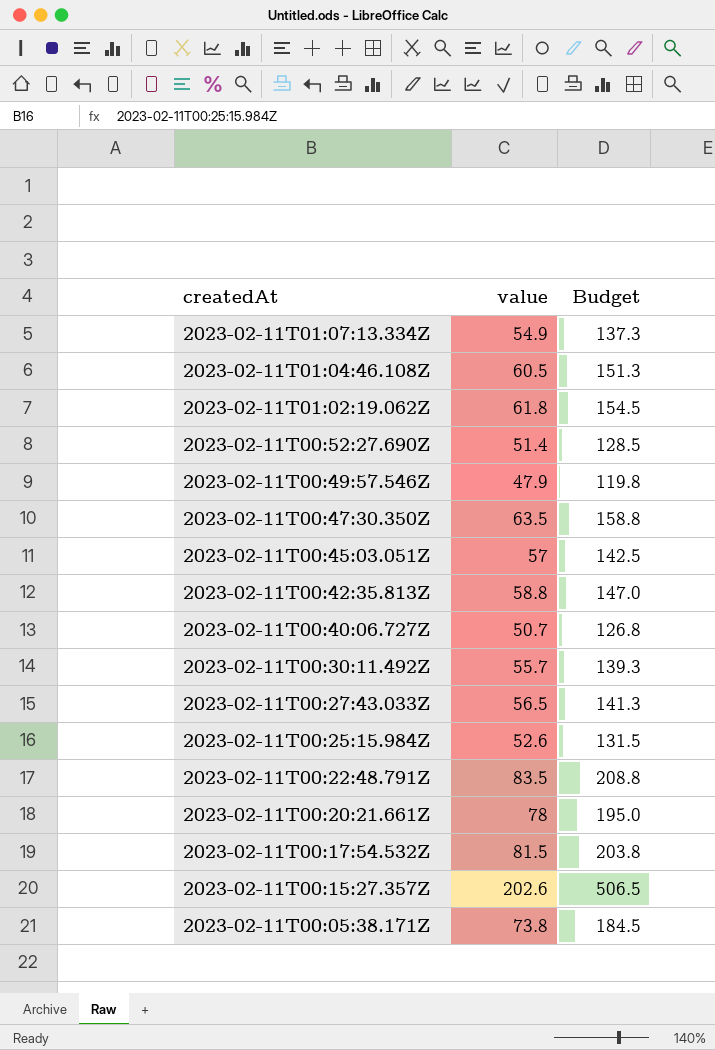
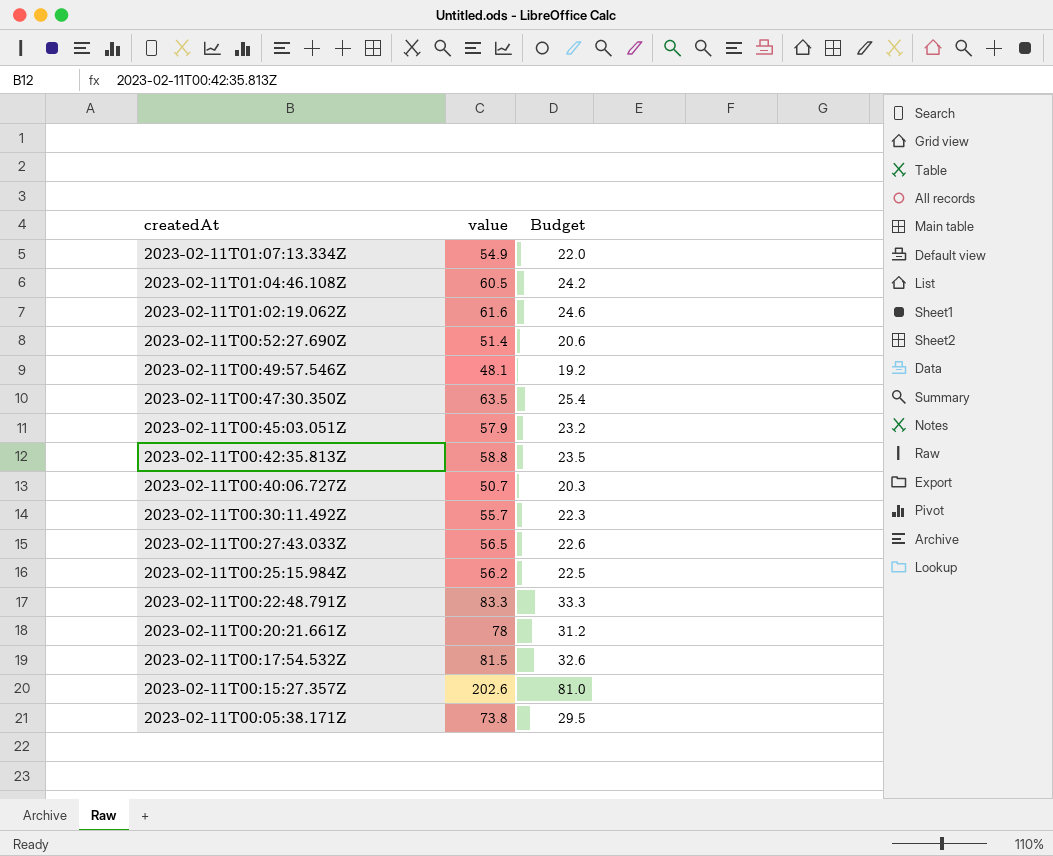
column Budget | formula: [value] * 2.5 -> [value] * 0.4
2023-02-11T01:02:19.062Z | value: 61.8 -> 61.6
2023-02-11T00:49:57.546Z | value: 47.9 -> 48.1
2023-02-11T00:45:03.051Z | value: 57 -> 57.9
2023-02-11T00:25:15.984Z | value: 52.6 -> 56.2
2023-02-11T00:22:48.791Z | value: 83.5 -> 83.3

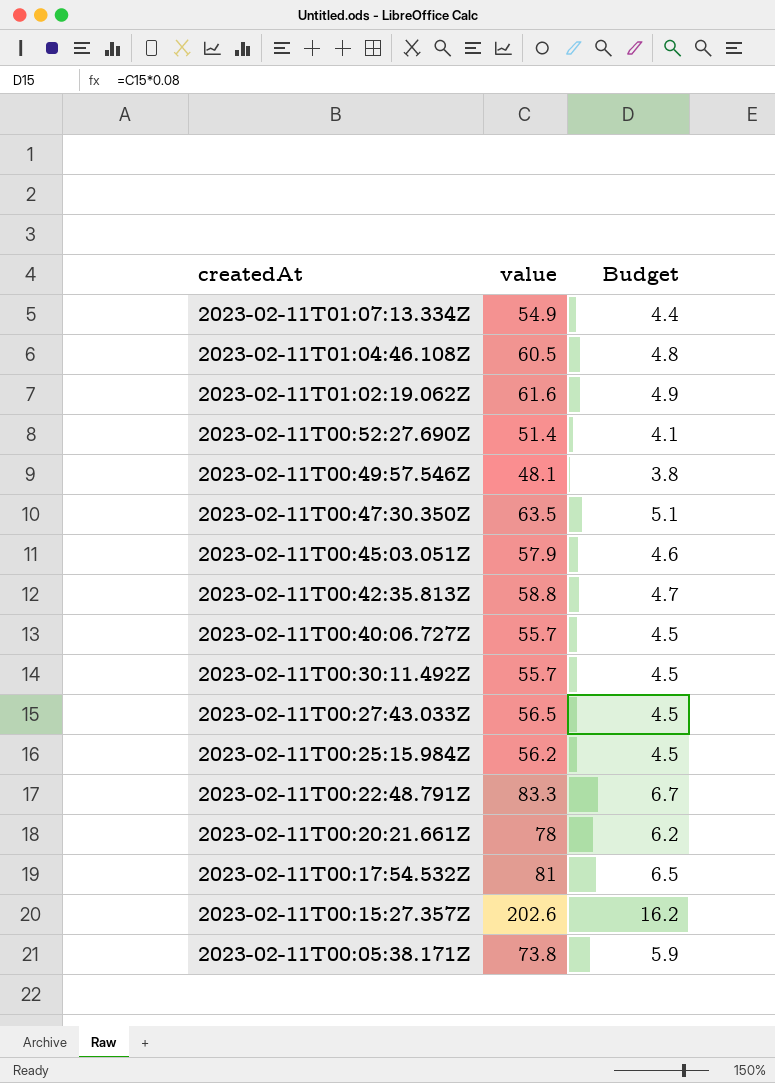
column Budget | formula: [value] * 0.4 -> [value] * 0.08
2023-02-11T00:40:06.727Z | value: 50.7 -> 55.7
2023-02-11T00:17:54.532Z | value: 81.5 -> 81

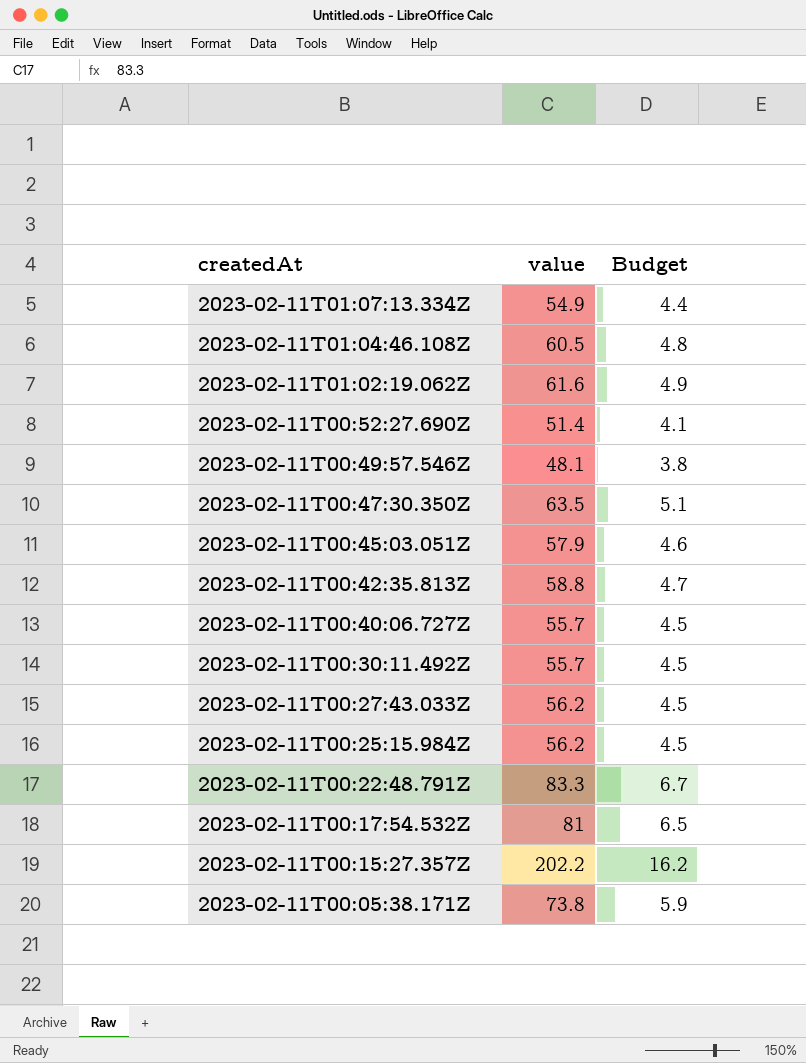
row 2023-02-11T00:20:21.661Z: 78 | 6.2 -> none
2023-02-11T00:27:43.033Z | value: 56.5 -> 56.2
2023-02-11T00:15:27.357Z | value: 202.6 -> 202.2

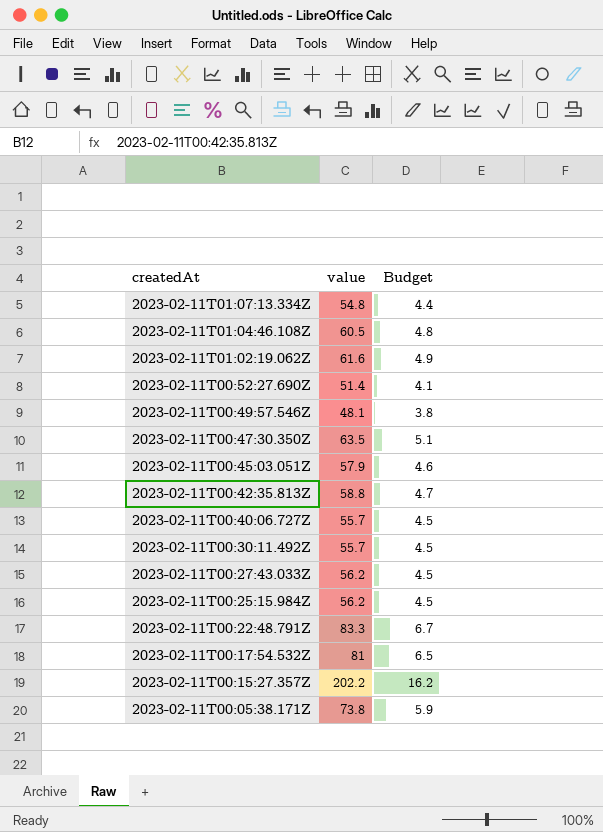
2023-02-11T01:07:13.334Z | value: 54.9 -> 54.8

